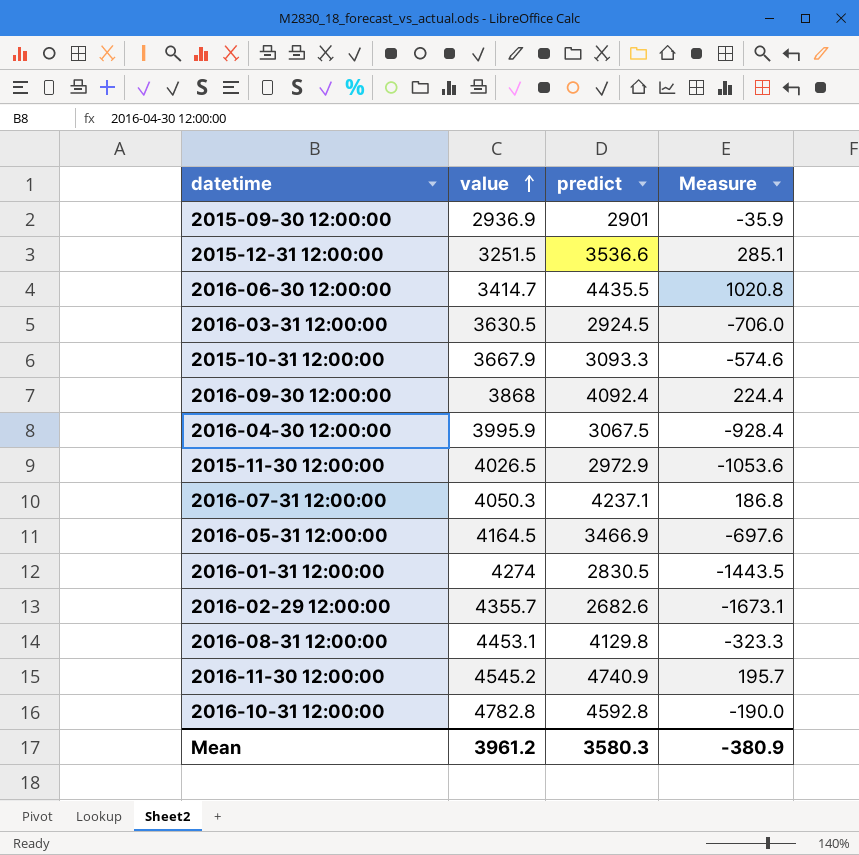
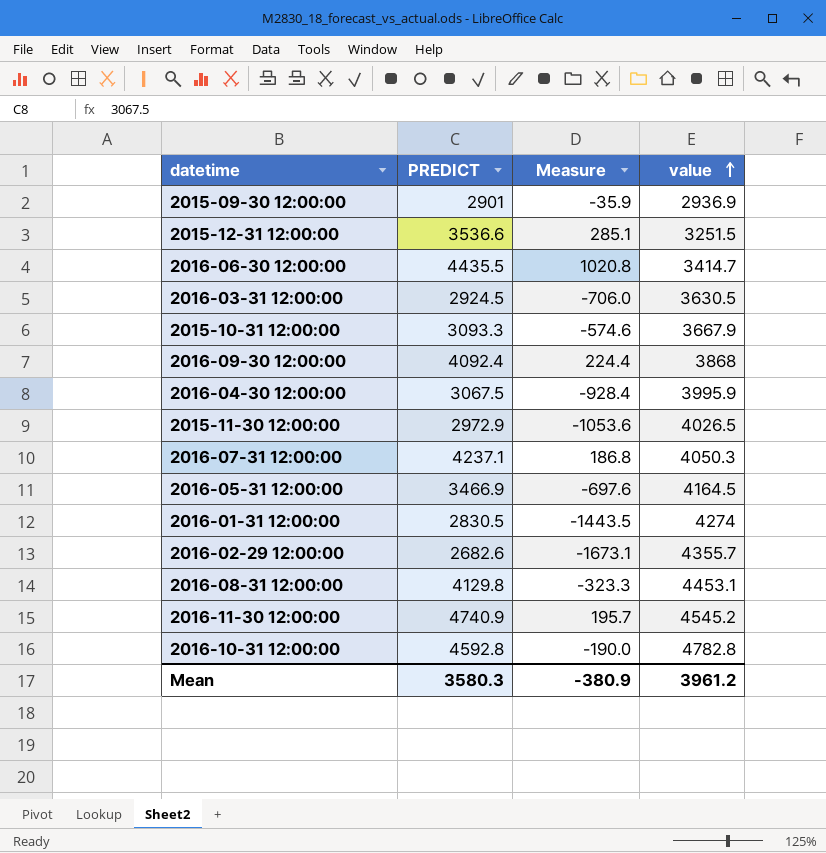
column name: predict -> PREDICT
column value | position: 2 -> 4

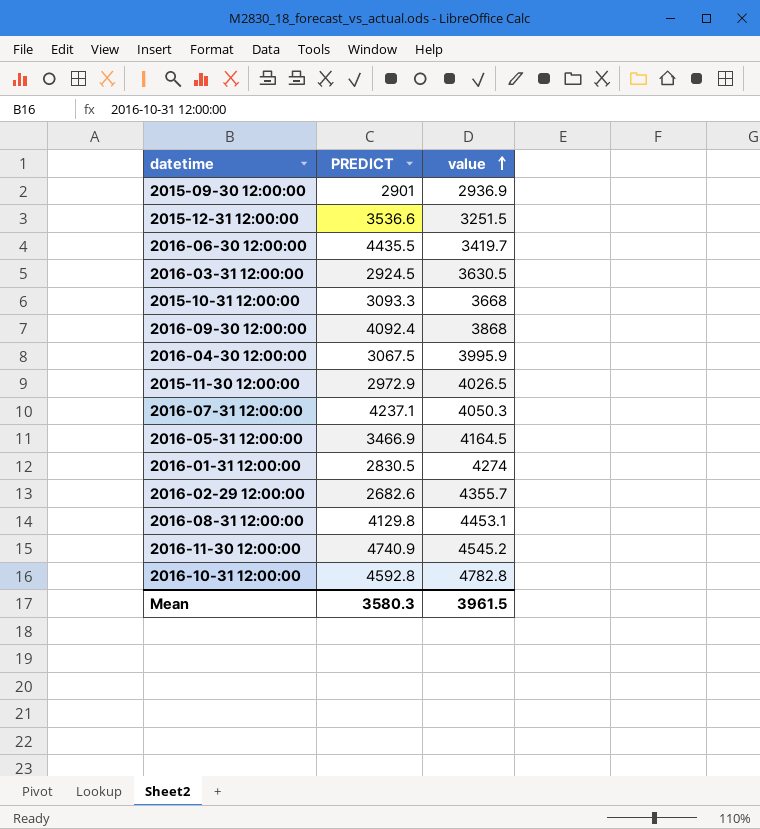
column Measure | formula: [PREDICT] - [value] -> none
2016-06-30 12:00:00 | value: 3414.7 -> 3419.7
2015-10-31 12:00:00 | value: 3667.9 -> 3668
Mean | value: 3961.2 -> 3961.5

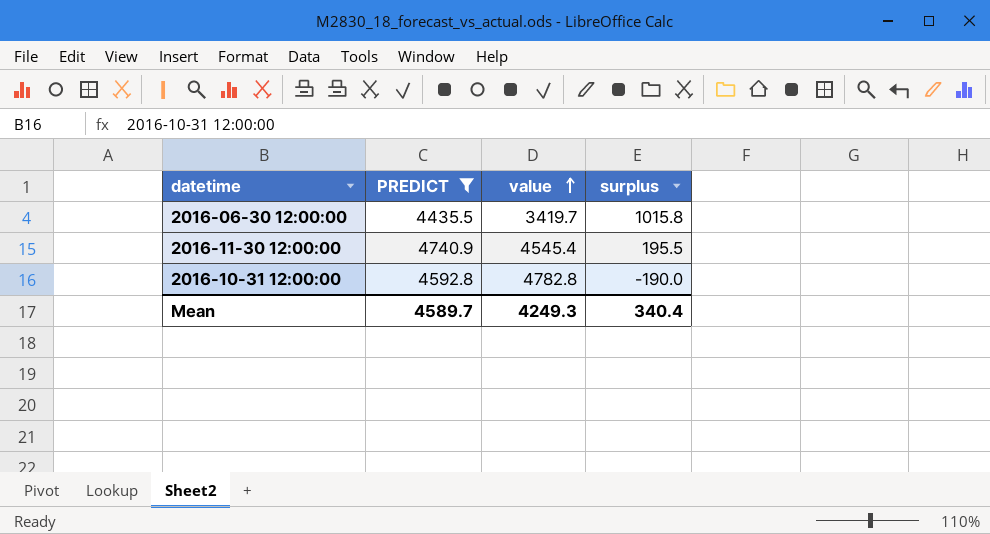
filter: none -> PREDICT >= 4435.5
column surplus | formula: none -> [PREDICT] - [value]
2016-11-30 12:00:00 | value: 4545.2 -> 4545.4
Mean | PREDICT: 3580.3 -> 4589.7
Mean | value: 3961.5 -> 4249.3

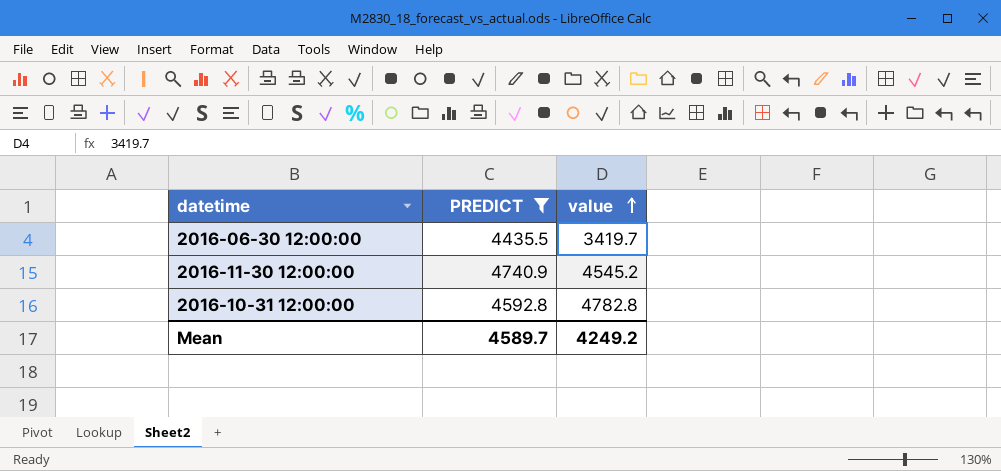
column surplus | formula: [PREDICT] - [value] -> none
2016-11-30 12:00:00 | value: 4545.4 -> 4545.2
Mean | value: 4249.3 -> 4249.2

